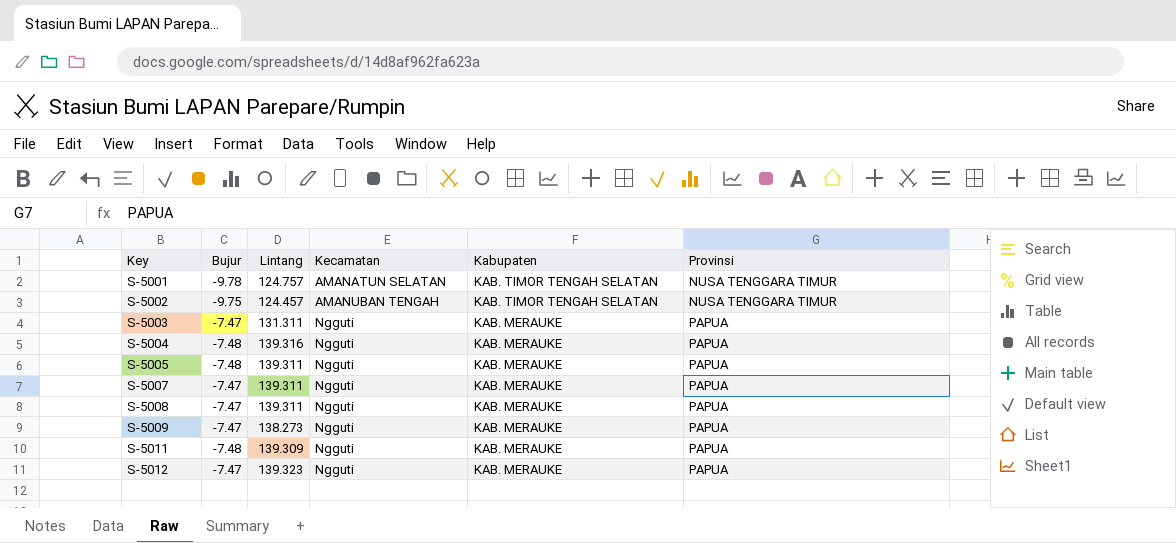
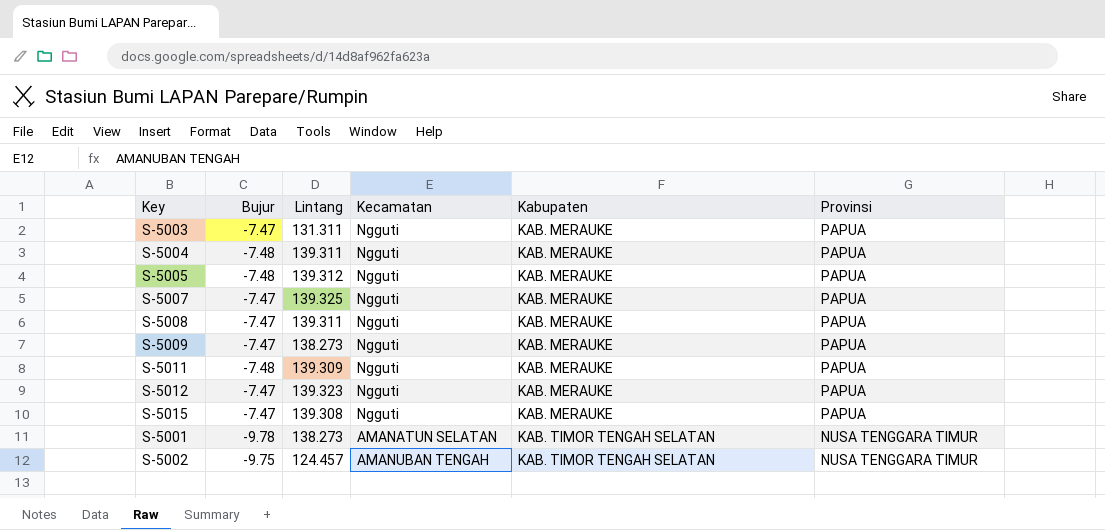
row order: Key ascending -> Kabupaten ascending
S-5004 | Lintang: 139.316 -> 139.311
S-5005 | Lintang: 139.311 -> 139.312
S-5007 | Lintang: 139.311 -> 139.325
row S-5015: none -> -7.47 | 139.308 | Ngguti | KAB. MERAUKE | PAPUA
S-5001 | Lintang: 124.757 -> 138.273

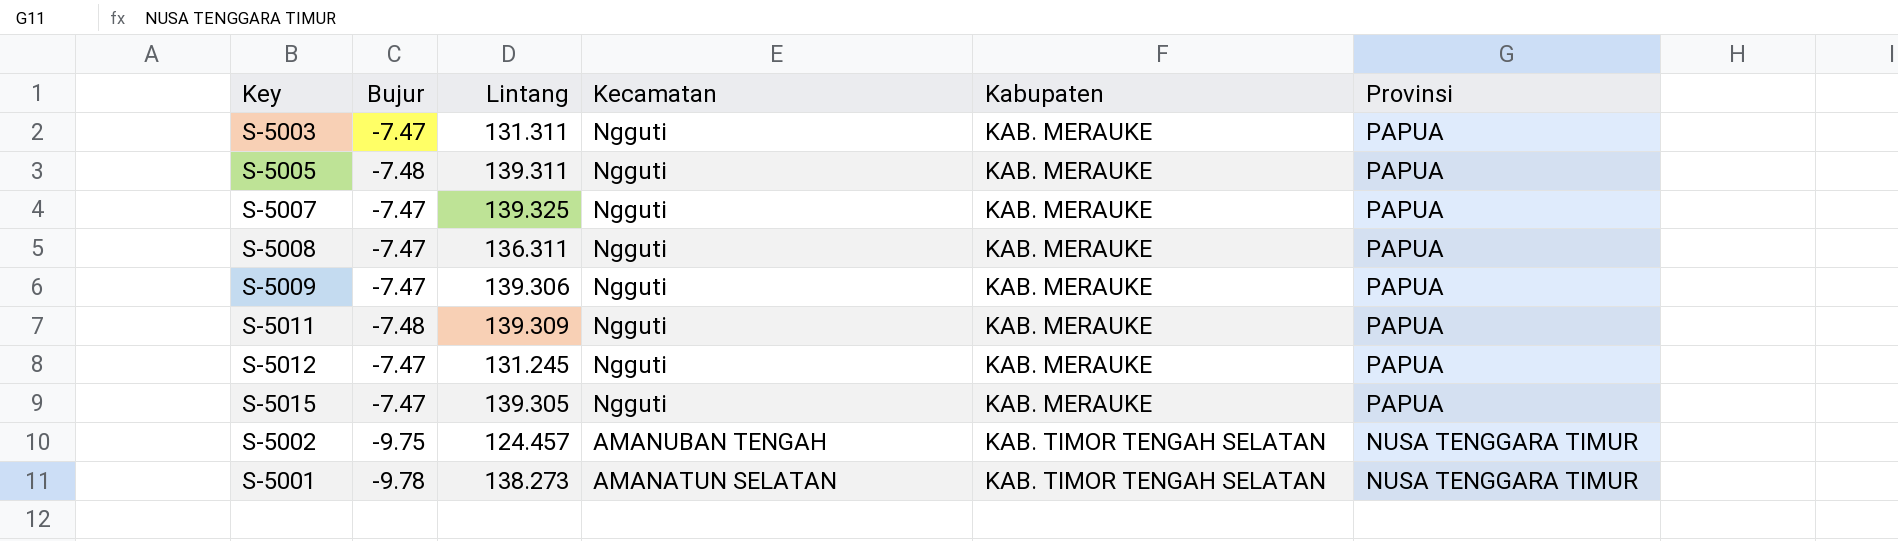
row order: Kabupaten ascending -> Kecamatan descending
row S-5004: -7.48 | 139.311 | Ngguti | KAB. MERAUKE | PAPUA -> none
S-5005 | Lintang: 139.312 -> 139.311
S-5008 | Lintang: 139.311 -> 136.311
S-5009 | Lintang: 138.273 -> 139.306
S-5012 | Lintang: 139.323 -> 131.245
S-5015 | Lintang: 139.308 -> 139.305

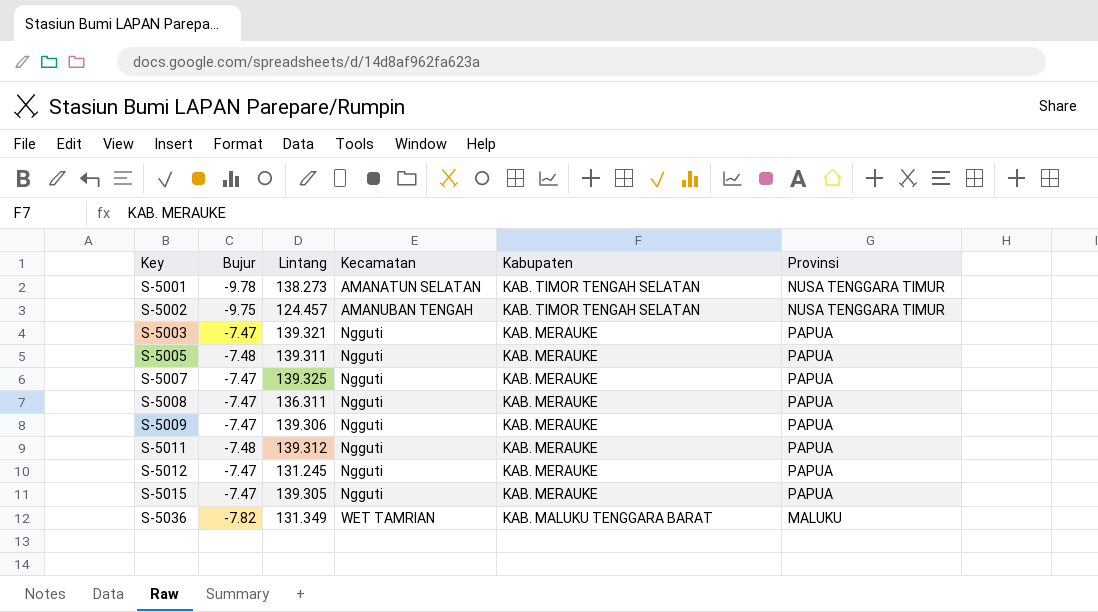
row order: Kecamatan descending -> Key ascending
S-5003 | Lintang: 131.311 -> 139.321
S-5011 | Lintang: 139.309 -> 139.312
row S-5036: none -> -7.82 | 131.349 | WET TAMRIAN | KAB. MALUKU TENGGARA BARAT | MALUKU

